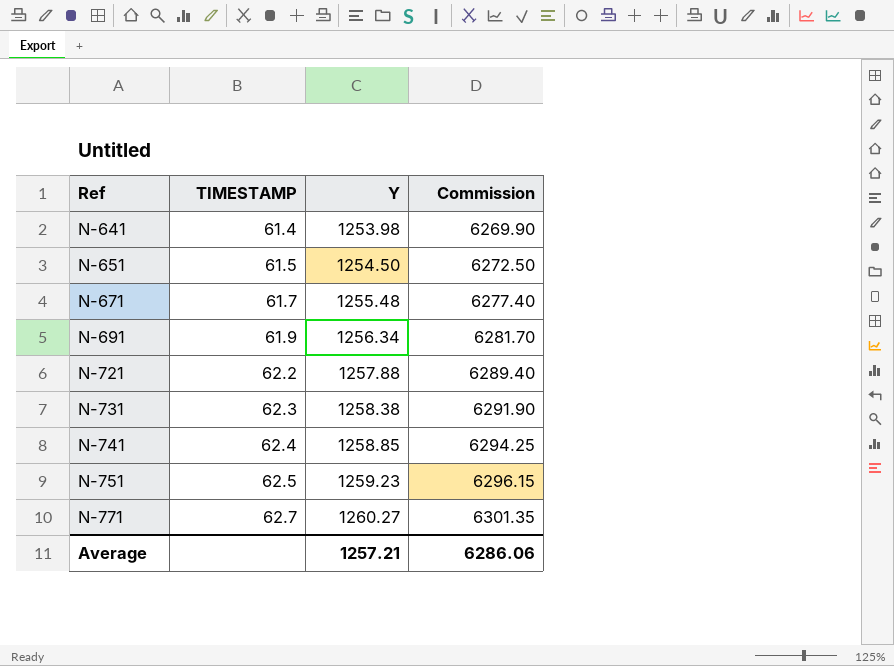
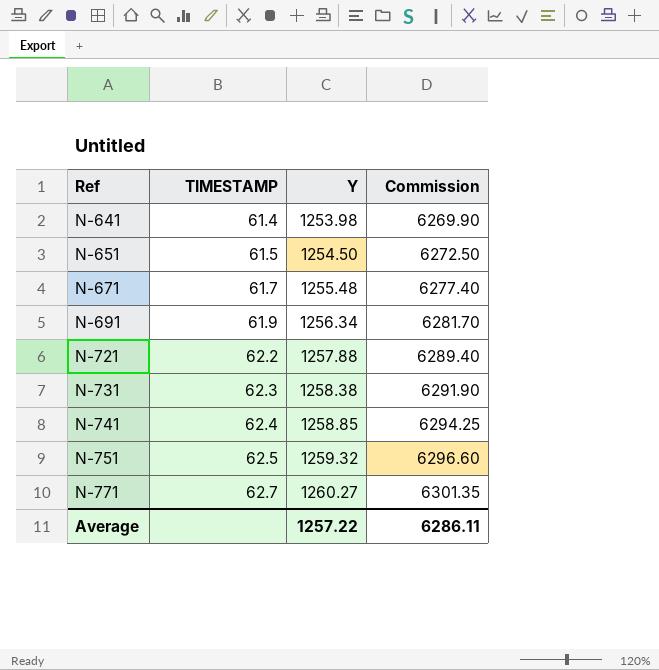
N-751 | Y: 1259.23 -> 1259.32
N-751 | Commission: 6296.15 -> 6296.60
Average | Y: 1257.21 -> 1257.22
Average | Commission: 6286.06 -> 6286.11

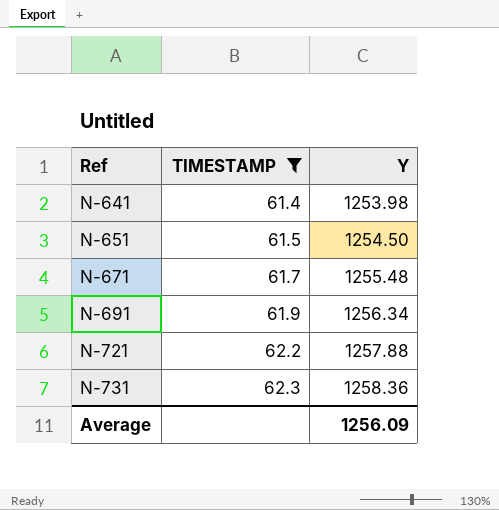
filter: none -> TIMESTAMP <= 62.3
column Commission | formula: [Y] * 5 -> none
N-731 | Y: 1258.38 -> 1258.36
Average | Y: 1257.22 -> 1256.09

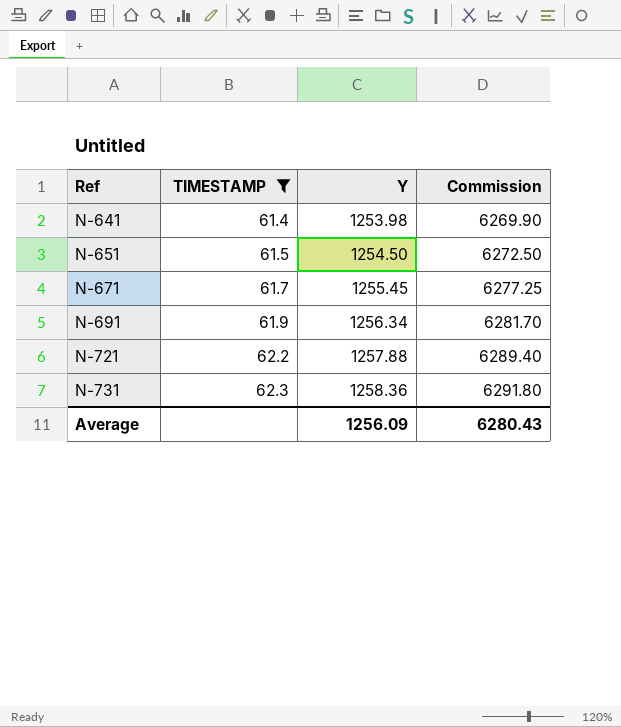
column Commission | formula: none -> [Y] * 5
N-671 | Y: 1255.48 -> 1255.45

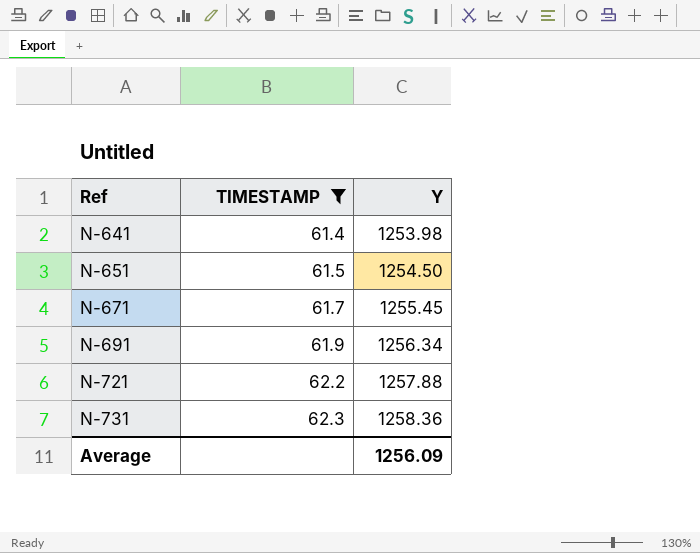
column Commission | formula: [Y] * 5 -> none

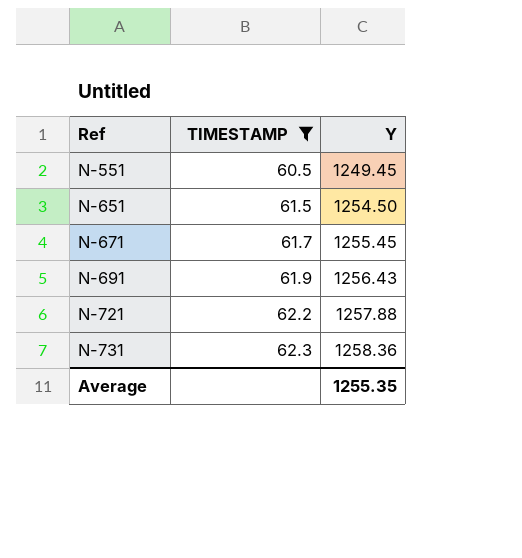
row N-641: 61.4 | 1253.98 -> none
row N-551: none -> 60.5 | 1249.45
N-691 | Y: 1256.34 -> 1256.43
Average | Y: 1256.09 -> 1255.35

